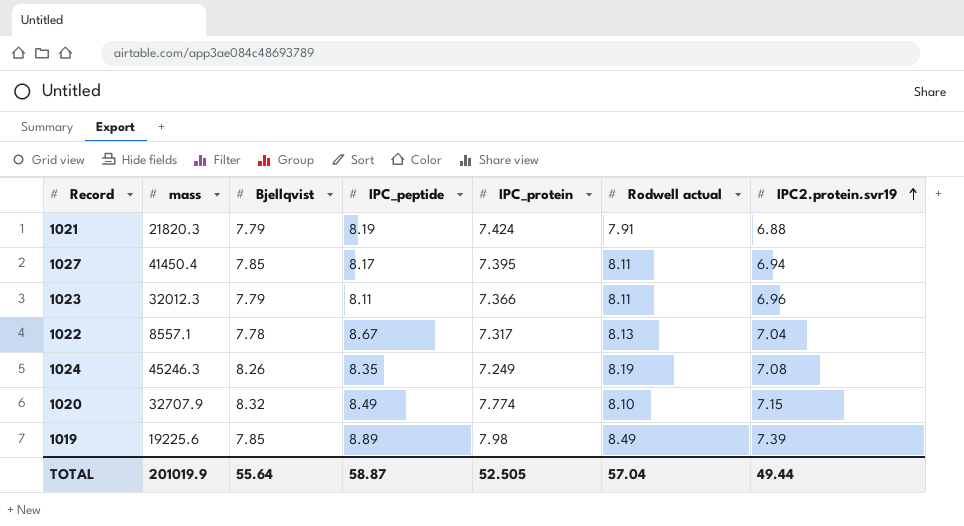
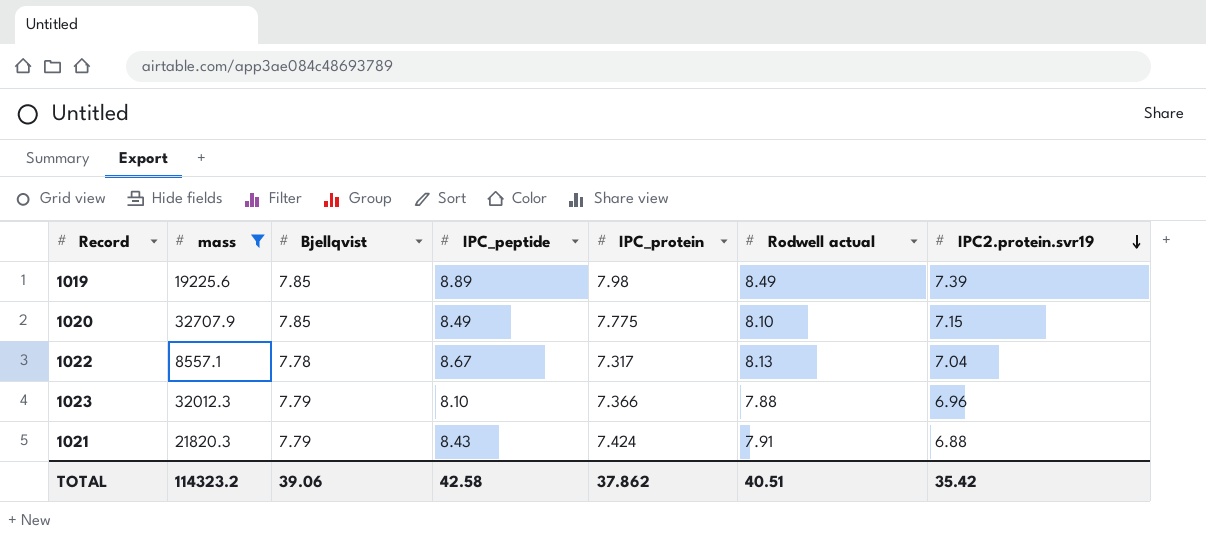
filter: none -> mass <= 32707.9
row order: IPC2.protein.svr19 ascending -> IPC2.protein.svr19 descending
1020 | Bjellqvist: 8.32 -> 7.85
1020 | IPC_protein: 7.774 -> 7.775
1023 | IPC_peptide: 8.11 -> 8.10
1023 | Rodwell actual: 8.11 -> 7.88
1021 | IPC_peptide: 8.19 -> 8.43
TOTAL | mass: 201019.9 -> 114323.2
TOTAL | Bjellqvist: 55.64 -> 39.06
TOTAL | IPC_peptide: 58.87 -> 42.58
TOTAL | IPC_protein: 52.505 -> 37.862
TOTAL | Rodwell actual: 57.04 -> 40.51
TOTAL | IPC2.protein.svr19: 49.44 -> 35.42

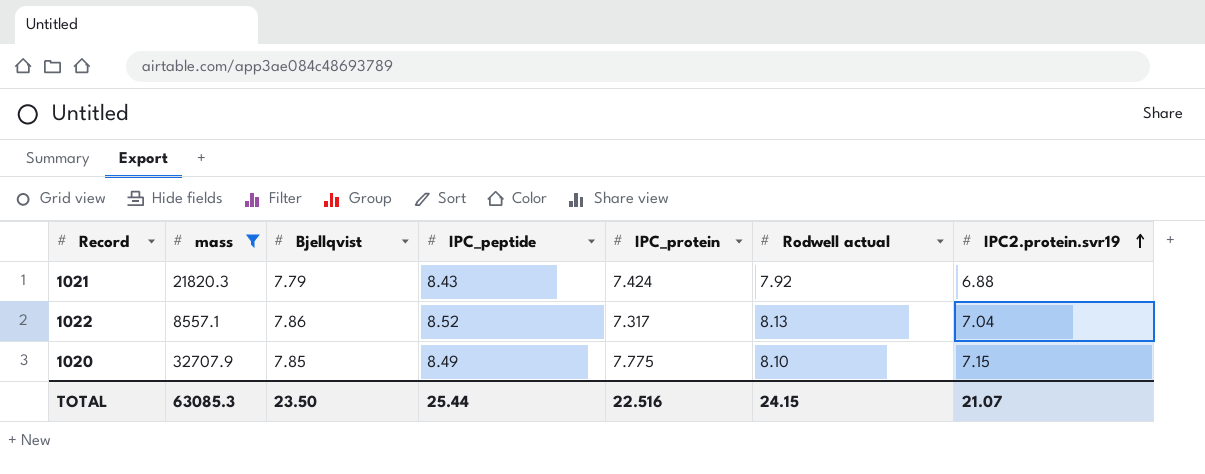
row order: IPC2.protein.svr19 descending -> IPC2.protein.svr19 ascending
row 1019: 19225.6 | 7.85 | 8.89 | 7.98 | 8.49 | 7.39 -> none
row 1023: 32012.3 | 7.79 | 8.10 | 7.366 | 7.88 | 6.96 -> none
1021 | Rodwell actual: 7.91 -> 7.92
1022 | Bjellqvist: 7.78 -> 7.86
1022 | IPC_peptide: 8.67 -> 8.52
TOTAL | mass: 114323.2 -> 63085.3
TOTAL | Bjellqvist: 39.06 -> 23.50
TOTAL | IPC_peptide: 42.58 -> 25.44
TOTAL | IPC_protein: 37.862 -> 22.516
TOTAL | Rodwell actual: 40.51 -> 24.15
TOTAL | IPC2.protein.svr19: 35.42 -> 21.07

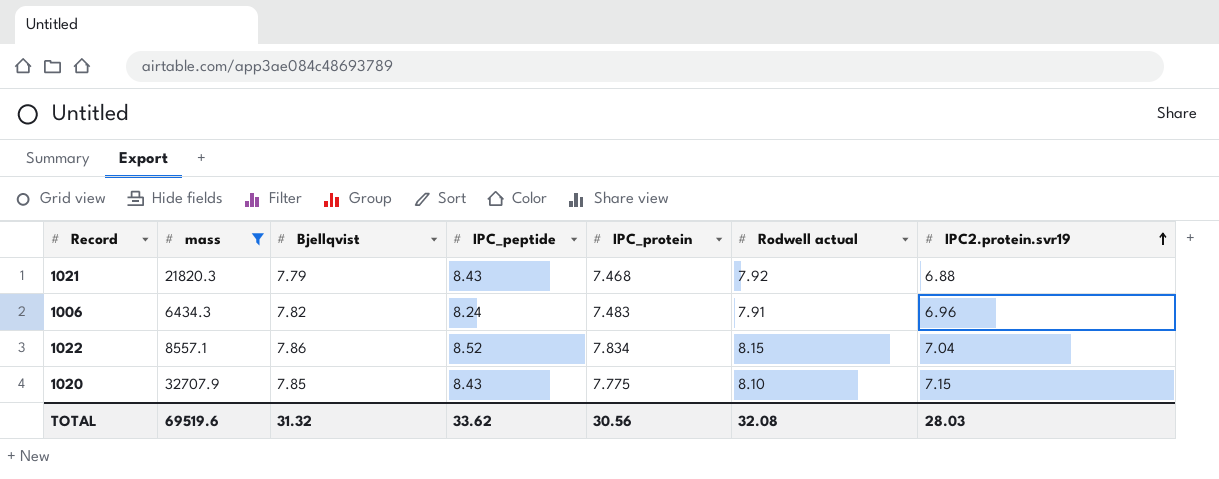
1021 | IPC_protein: 7.424 -> 7.468
row 1006: none -> 6434.3 | 7.82 | 8.24 | 7.483 | 7.91 | 6.96
1022 | IPC_protein: 7.317 -> 7.834
1022 | Rodwell actual: 8.13 -> 8.15
1020 | IPC_peptide: 8.49 -> 8.43
TOTAL | mass: 63085.3 -> 69519.6
TOTAL | Bjellqvist: 23.50 -> 31.32
TOTAL | IPC_peptide: 25.44 -> 33.62
TOTAL | IPC_protein: 22.516 -> 30.56
TOTAL | Rodwell actual: 24.15 -> 32.08
TOTAL | IPC2.protein.svr19: 21.07 -> 28.03

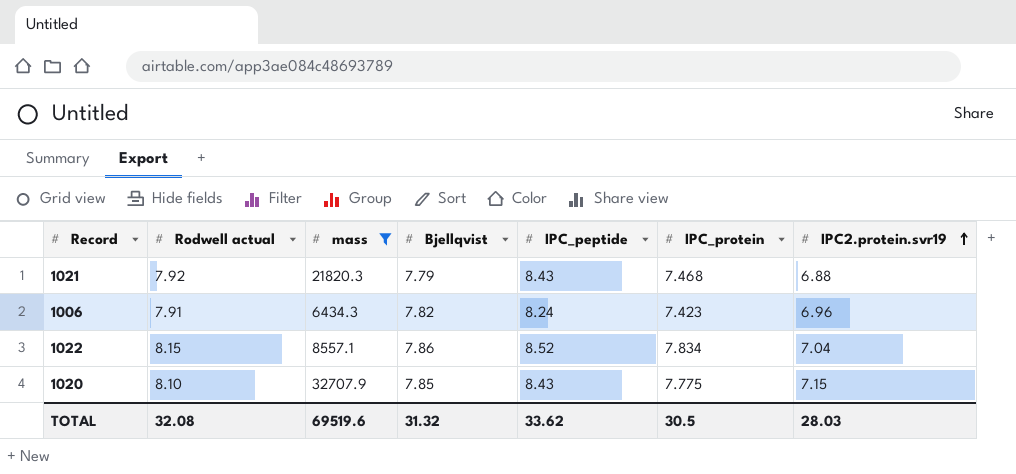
column Rodwell actual | position: 6 -> 2
1006 | IPC_protein: 7.483 -> 7.423
TOTAL | IPC_protein: 30.56 -> 30.5

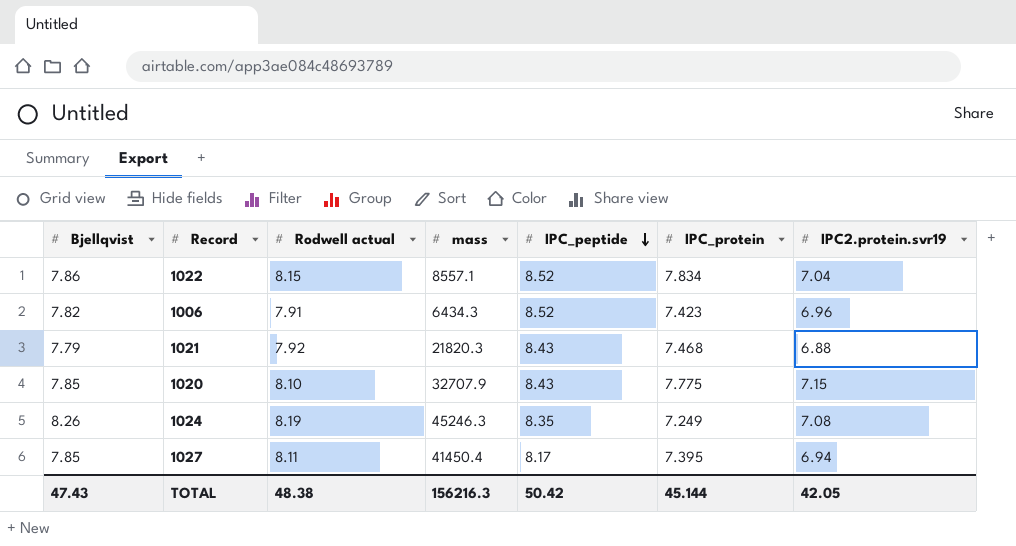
filter: mass <= 32707.9 -> none
row order: IPC2.protein.svr19 ascending -> IPC_peptide descending
column Bjellqvist | position: 4 -> 1
1006 | IPC_peptide: 8.24 -> 8.52
TOTAL | Bjellqvist: 31.32 -> 47.43
TOTAL | Rodwell actual: 32.08 -> 48.38
TOTAL | mass: 69519.6 -> 156216.3
TOTAL | IPC_peptide: 33.62 -> 50.42
TOTAL | IPC_protein: 30.5 -> 45.144
TOTAL | IPC2.protein.svr19: 28.03 -> 42.05

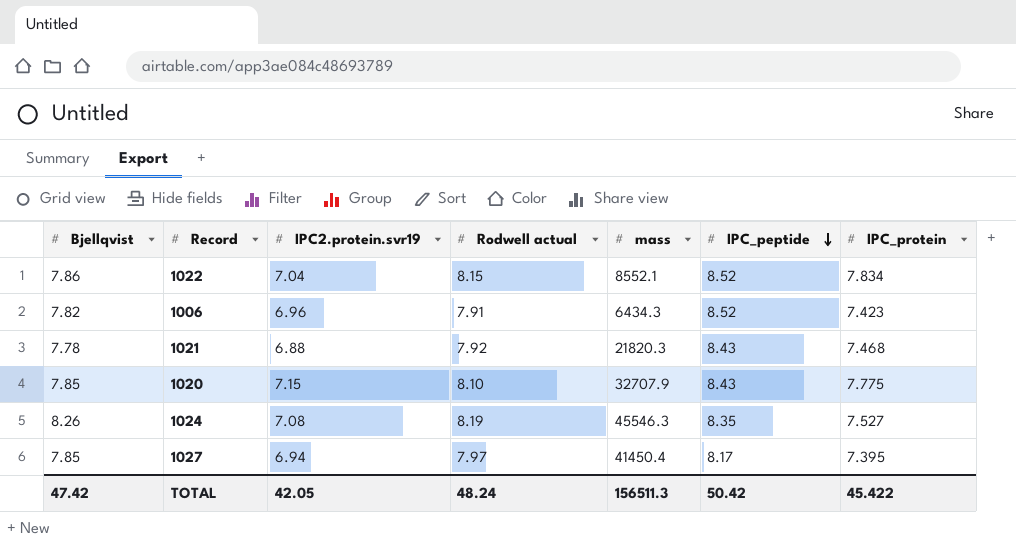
column IPC2.protein.svr19 | position: 7 -> 3
1022 | mass: 8557.1 -> 8552.1
1021 | Bjellqvist: 7.79 -> 7.78
1024 | mass: 45246.3 -> 45546.3
1024 | IPC_protein: 7.249 -> 7.527
1027 | Rodwell actual: 8.11 -> 7.97
TOTAL | Bjellqvist: 47.43 -> 47.42
TOTAL | Rodwell actual: 48.38 -> 48.24
TOTAL | mass: 156216.3 -> 156511.3
TOTAL | IPC_protein: 45.144 -> 45.422

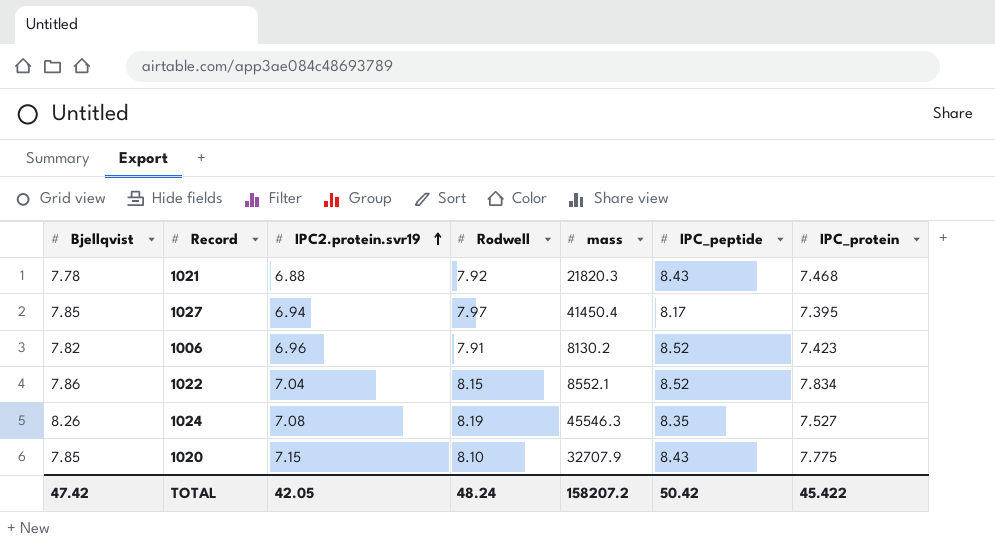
row order: IPC_peptide descending -> IPC2.protein.svr19 ascending
column name: Rodwell actual -> Rodwell
1006 | mass: 6434.3 -> 8130.2
TOTAL | mass: 156511.3 -> 158207.2

